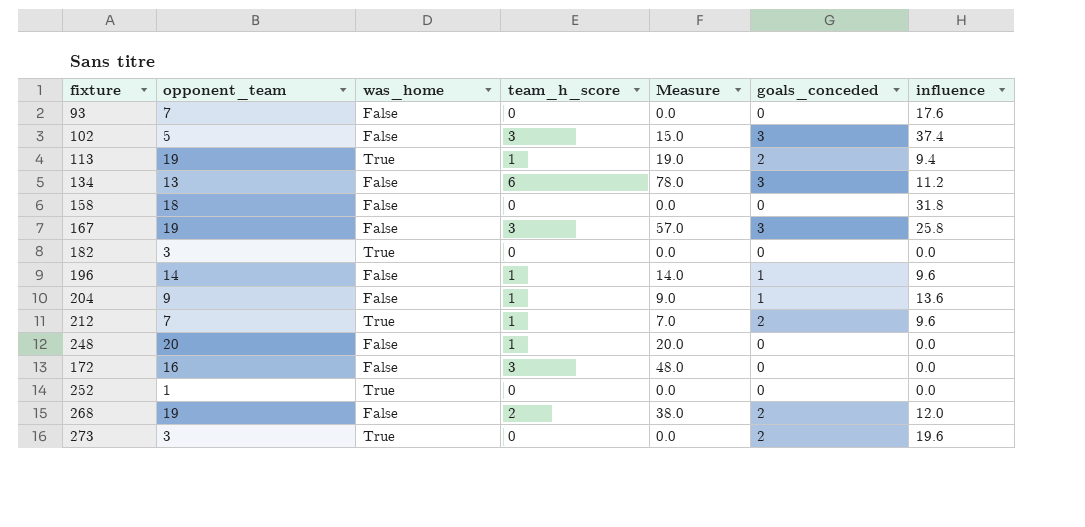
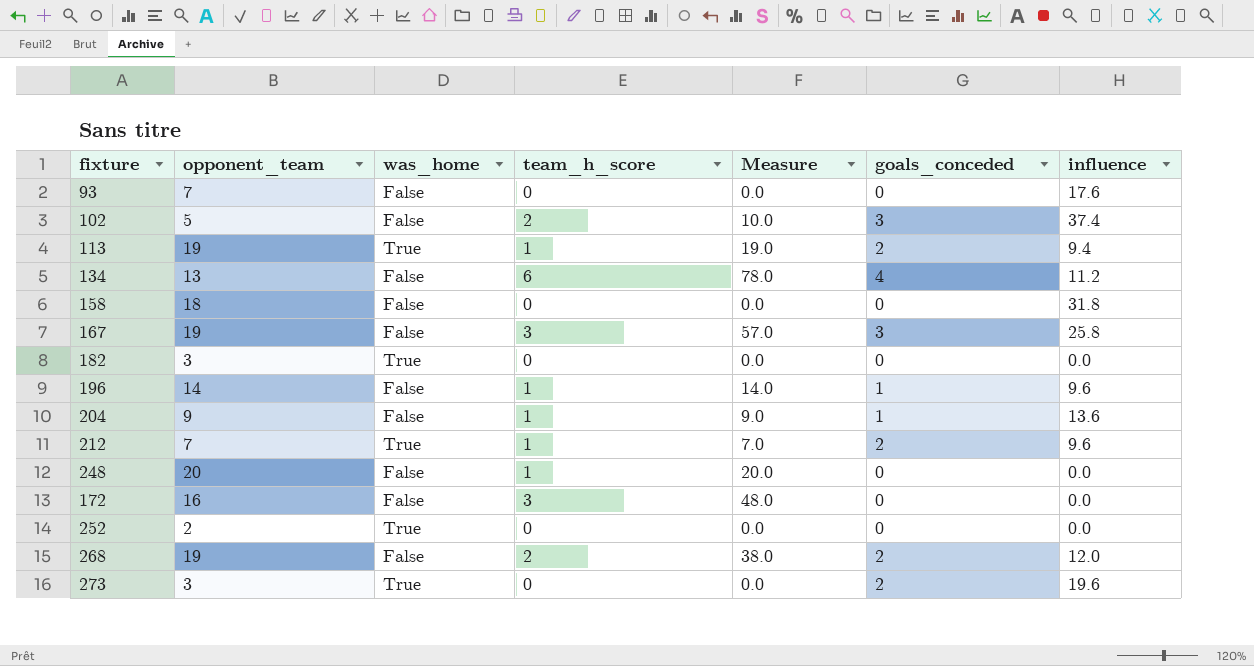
102 | team_h_score: 3 -> 2
102 | Measure: 15.0 -> 10.0
134 | goals_conceded: 3 -> 4
252 | opponent_team: 1 -> 2

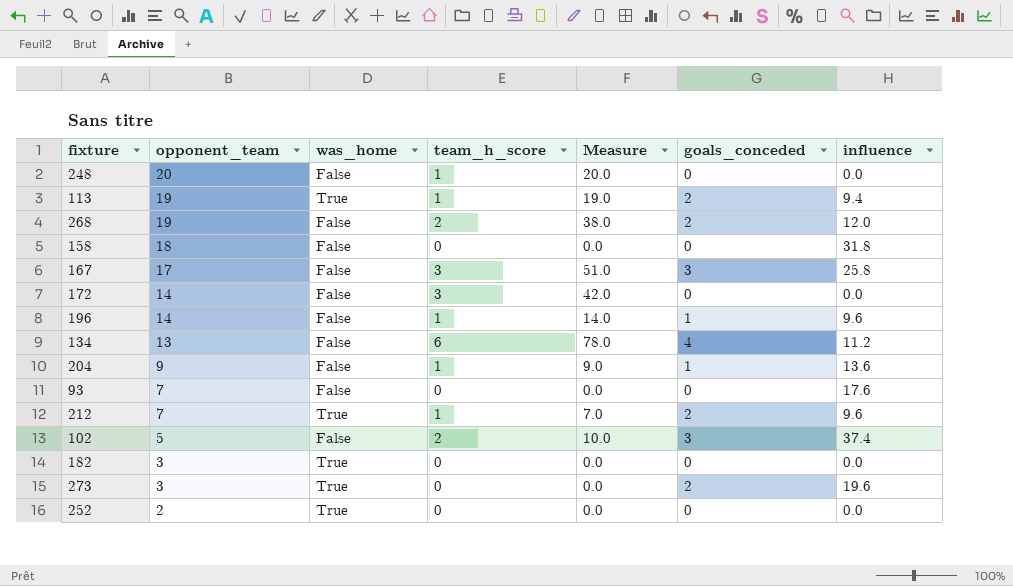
row order: none -> opponent_team descending
167 | opponent_team: 19 -> 17
167 | Measure: 57.0 -> 51.0
172 | opponent_team: 16 -> 14
172 | Measure: 48.0 -> 42.0

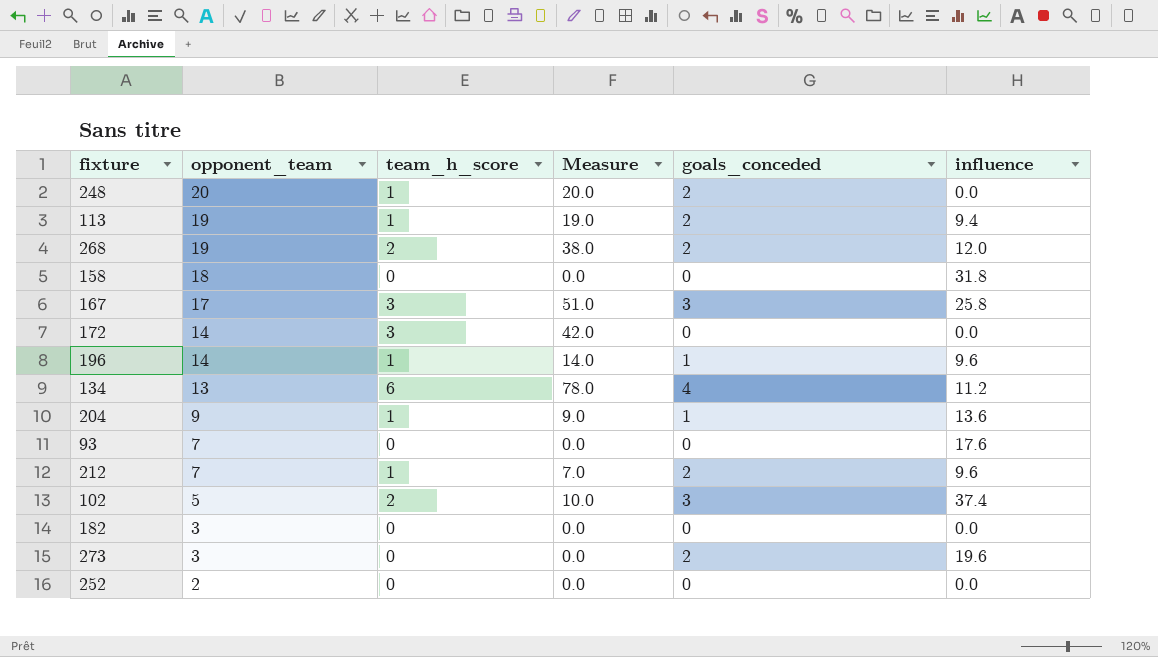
column was_home | position: 3 -> none
248 | goals_conceded: 0 -> 2

